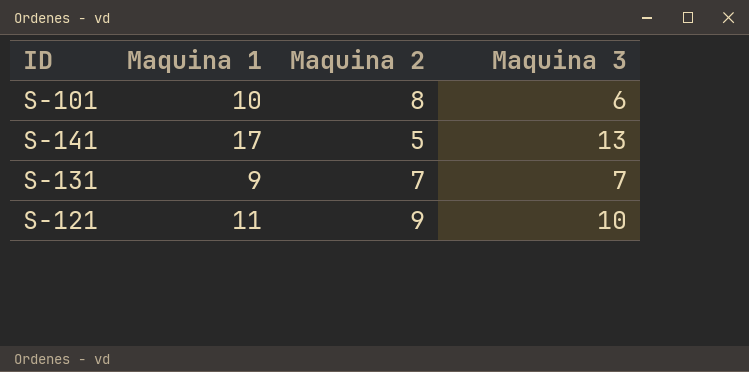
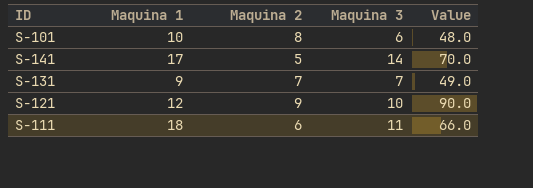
column Value | formula: none -> [Maquina 2] * [Maquina 3]
S-141 | Maquina 3: 13 -> 14
S-121 | Maquina 1: 11 -> 12
row S-111: none -> 18 | 6 | 11 | 66.0

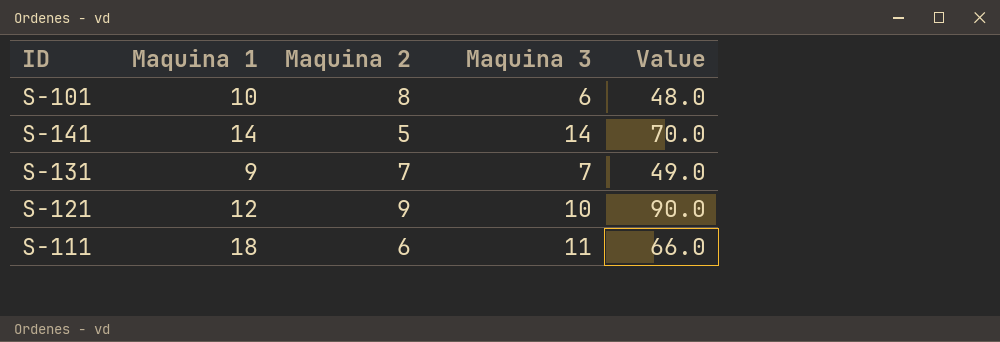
S-141 | Maquina 1: 17 -> 14

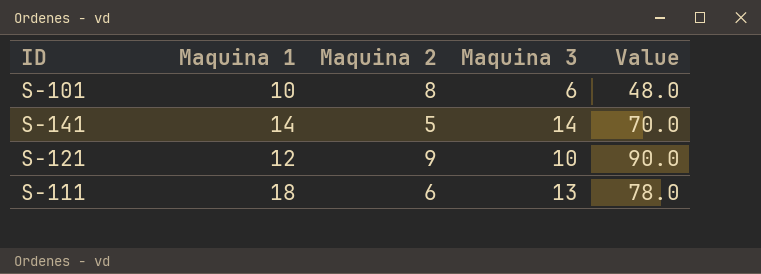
row S-131: 9 | 7 | 7 | 49.0 -> none
S-111 | Maquina 3: 11 -> 13
S-111 | Value: 66.0 -> 78.0

